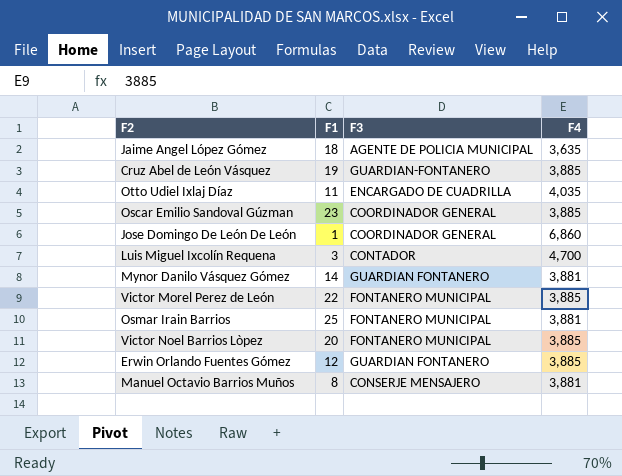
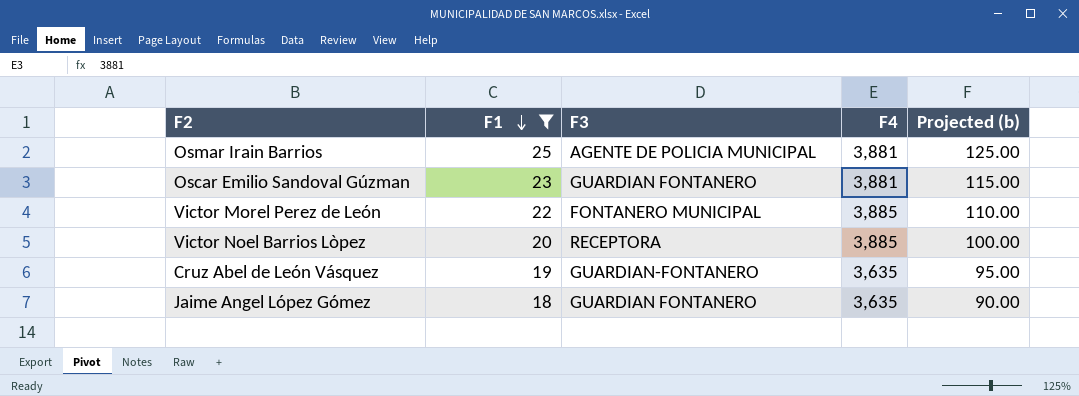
filter: none -> F1 >= 18
row order: none -> F1 descending
column Projected (b) | formula: none -> [F1] * 5
Osmar Irain Barrios | F3: FONTANERO MUNICIPAL -> AGENTE DE POLICIA MUNICIPAL
Oscar Emilio Sandoval Gúzman | F3: COORDINADOR GENERAL -> GUARDIAN FONTANERO
Oscar Emilio Sandoval Gúzman | F4: 3,885 -> 3,881
Victor Noel Barrios Lòpez | F3: FONTANERO MUNICIPAL -> RECEPTORA
Cruz Abel de León Vásquez | F4: 3,885 -> 3,635
Jaime Angel López Gómez | F3: AGENTE DE POLICIA MUNICIPAL -> GUARDIAN FONTANERO

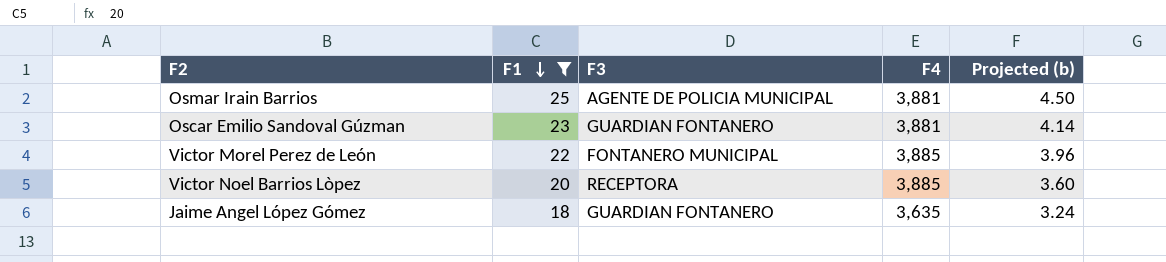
column Projected (b) | formula: [F1] * 5 -> [F1] * 0.18
row Cruz Abel de León Vásquez: 19 | GUARDIAN-FONTANERO | 3,635 | 95.00 -> none

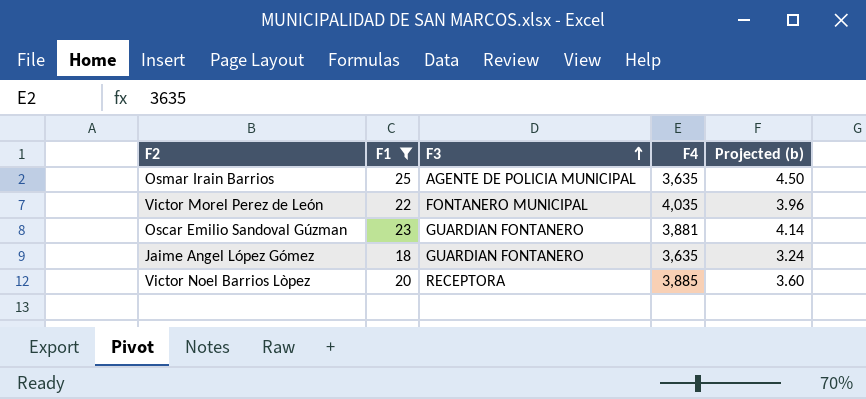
row order: F1 descending -> F3 ascending
Osmar Irain Barrios | F4: 3,881 -> 3,635
Victor Morel Perez de León | F4: 3,885 -> 4,035

